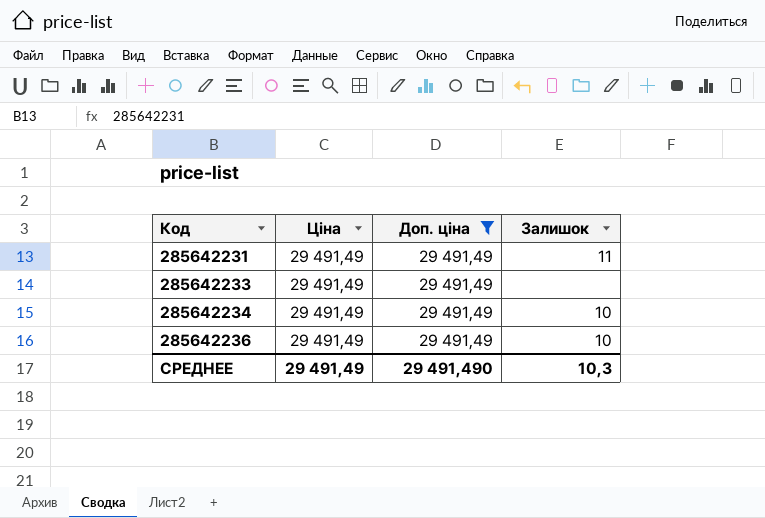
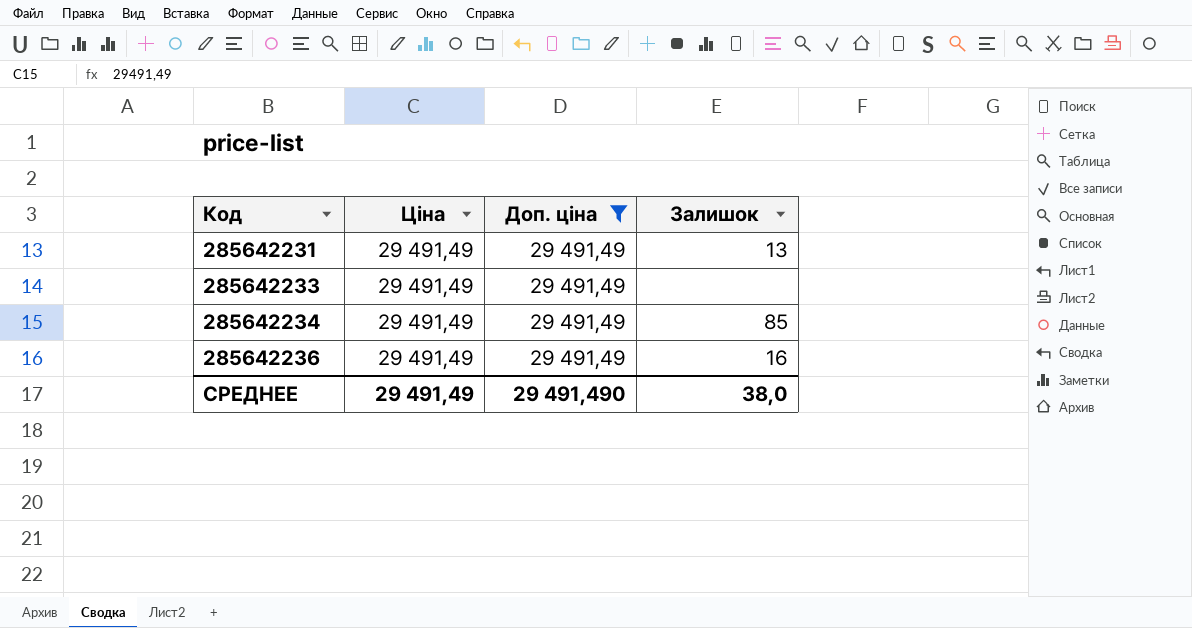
285642231 | Залишок: 11 -> 13
285642234 | Залишок: 10 -> 85
285642236 | Залишок: 10 -> 16
СРЕДНЕЕ | Залишок: 10,3 -> 38,0

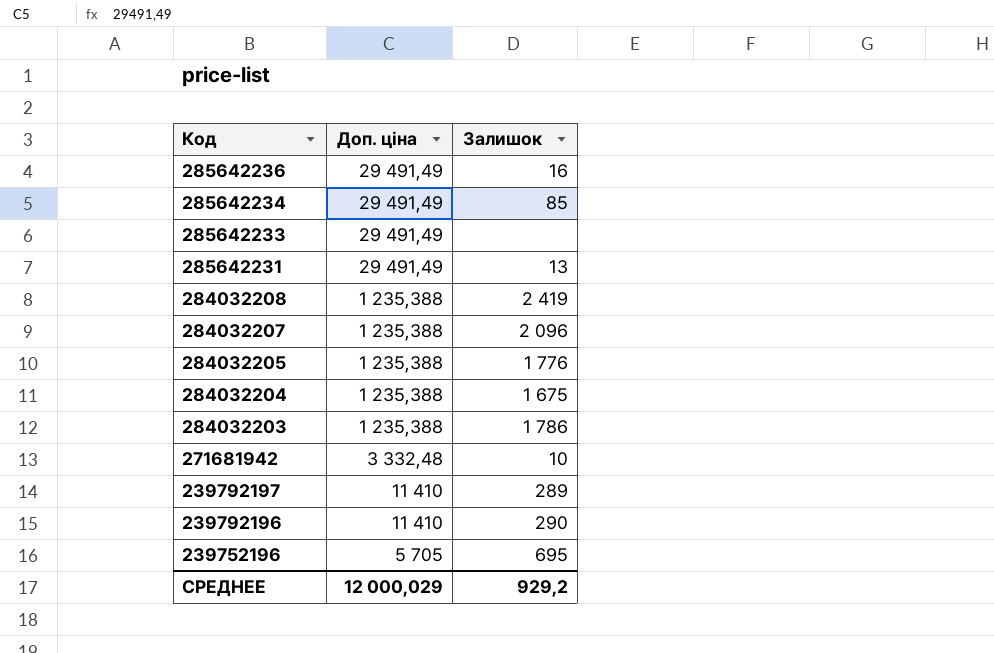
filter: Доп. ціна = 29 491,49 -> none
row order: Код ascending -> Код descending
column Ціна | position: 2 -> none
СРЕДНЕЕ | Доп. ціна: 29 491,490 -> 12 000,029
СРЕДНЕЕ | Залишок: 38,0 -> 929,2

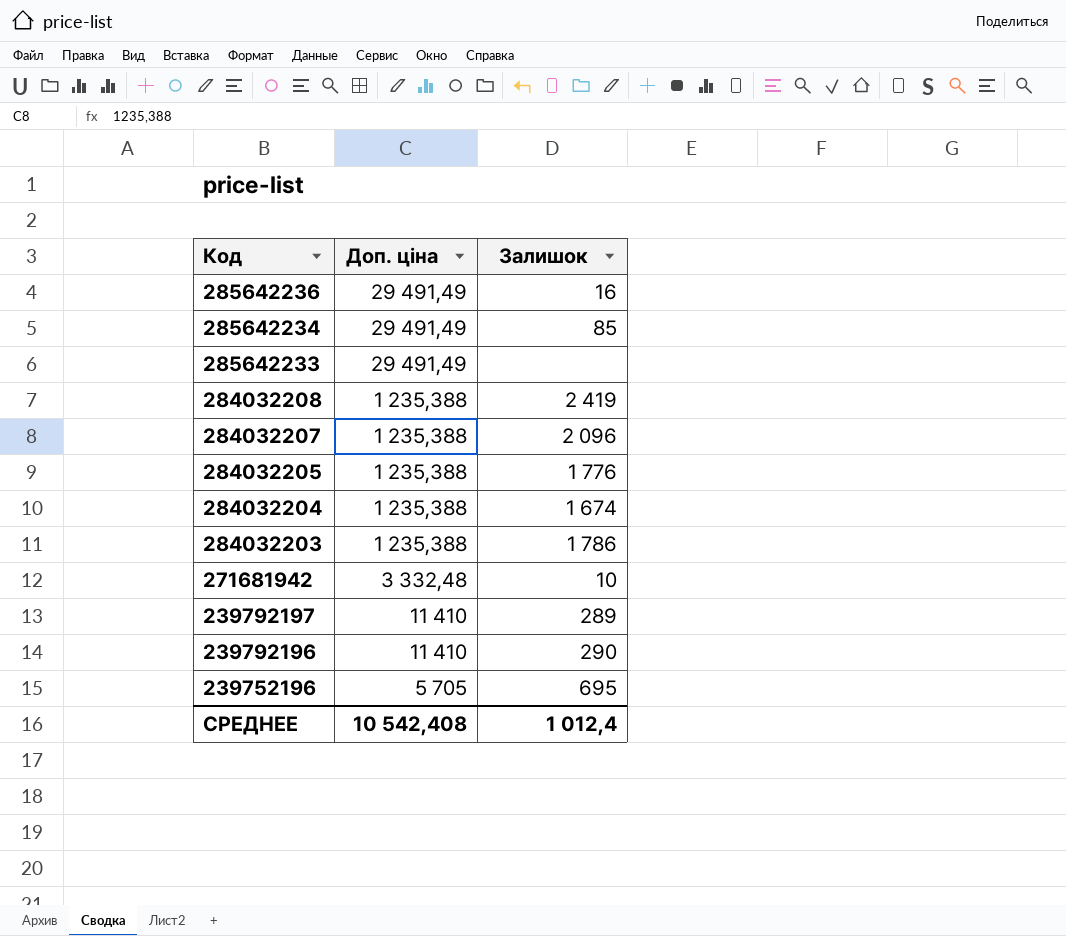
row 285642231: 29 491,49 | 13 -> none
284032204 | Залишок: 1 675 -> 1 674
СРЕДНЕЕ | Доп. ціна: 12 000,029 -> 10 542,408
СРЕДНЕЕ | Залишок: 929,2 -> 1 012,4

